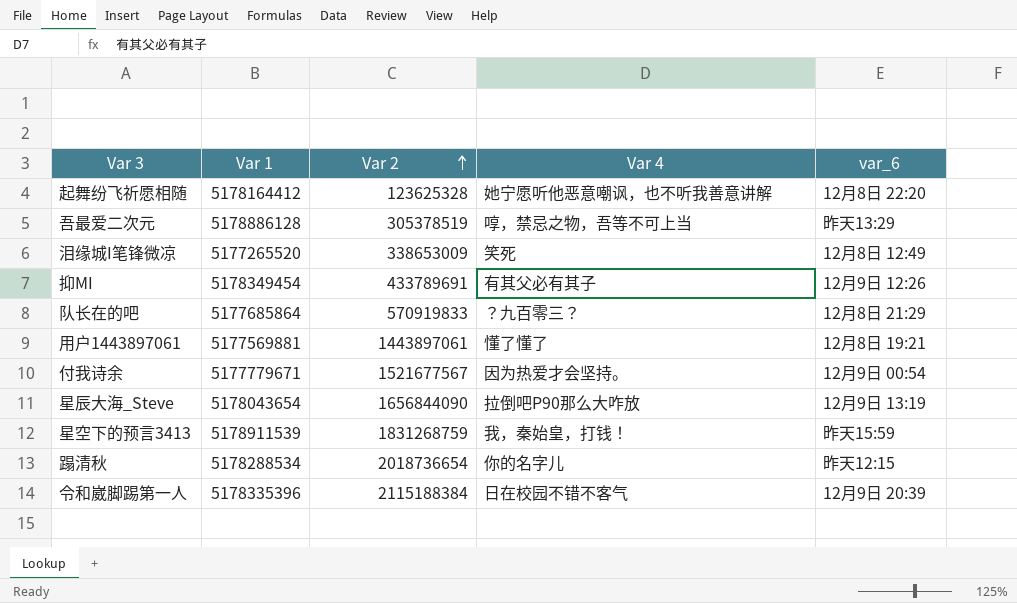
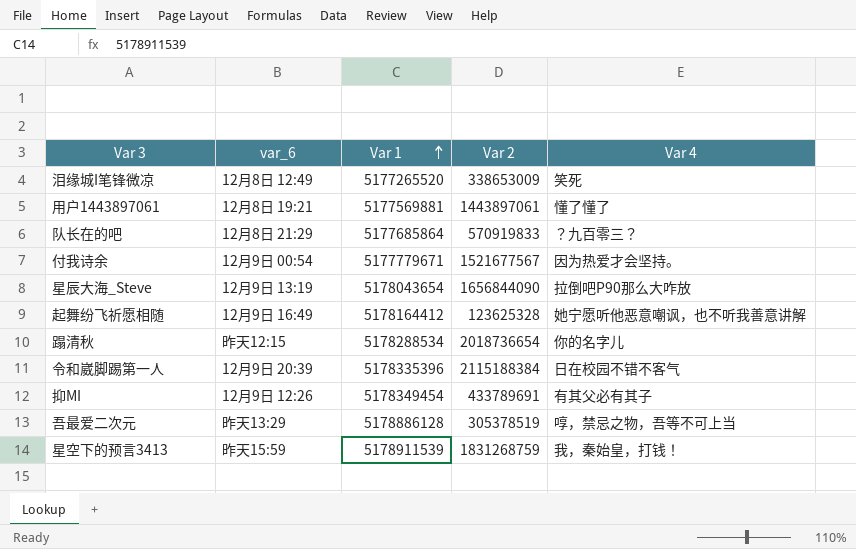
row order: Var 2 ascending -> Var 1 ascending
column var_6 | position: 5 -> 2
起舞纷飞祈愿相随 | var_6: 12月8日 22:20 -> 12月9日 16:49

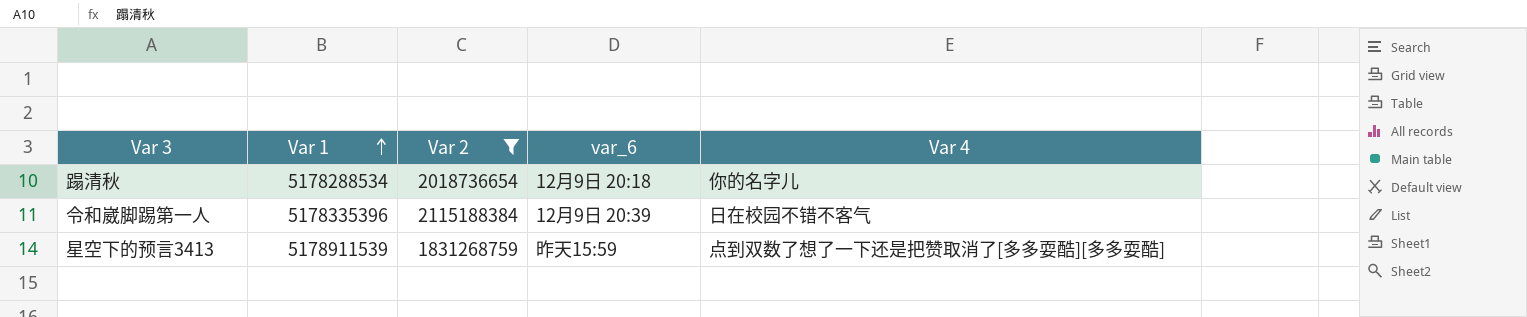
filter: none -> Var 2 >= 1831268759
column var_6 | position: 2 -> 4
蹋清秋 | var_6: 昨天12:15 -> 12月9日 20:18
星空下的预言3413 | Var 4: 我，秦始皇，打钱！ -> 点到双数了想了一下还是把赞取消了[多多耍酷][多多耍酷]

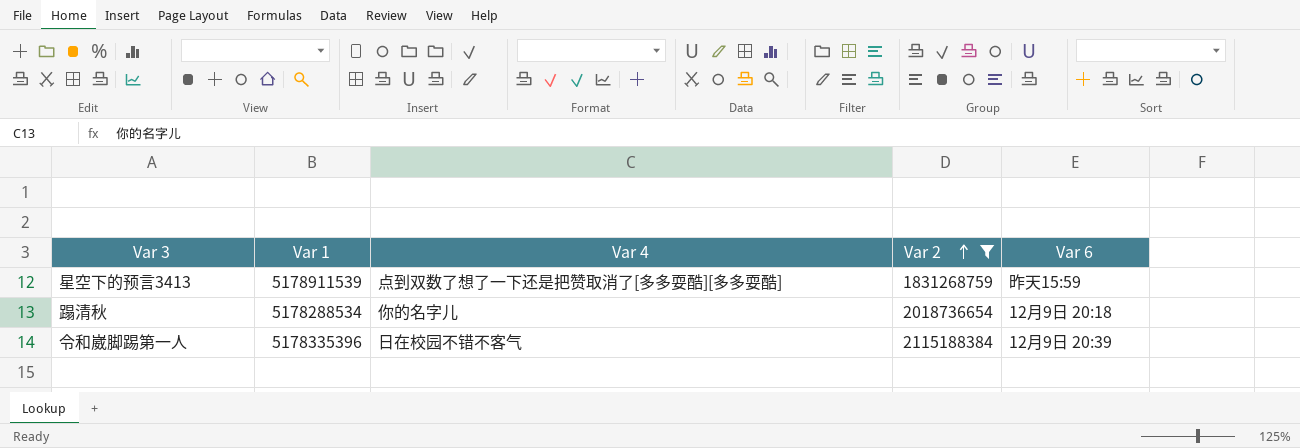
row order: Var 1 ascending -> Var 2 ascending
column Var 4 | position: 5 -> 3
column name: var_6 -> Var 6

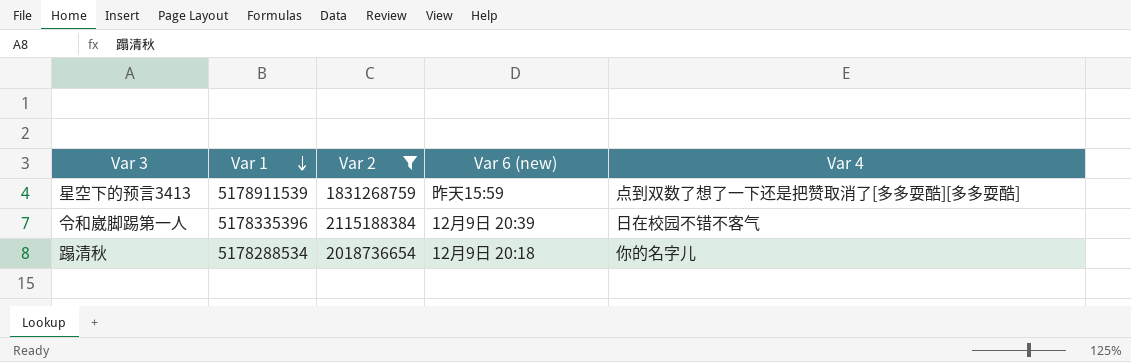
row order: Var 2 ascending -> Var 1 descending
column name: Var 6 -> Var 6 (new)
column Var 4 | position: 3 -> 5

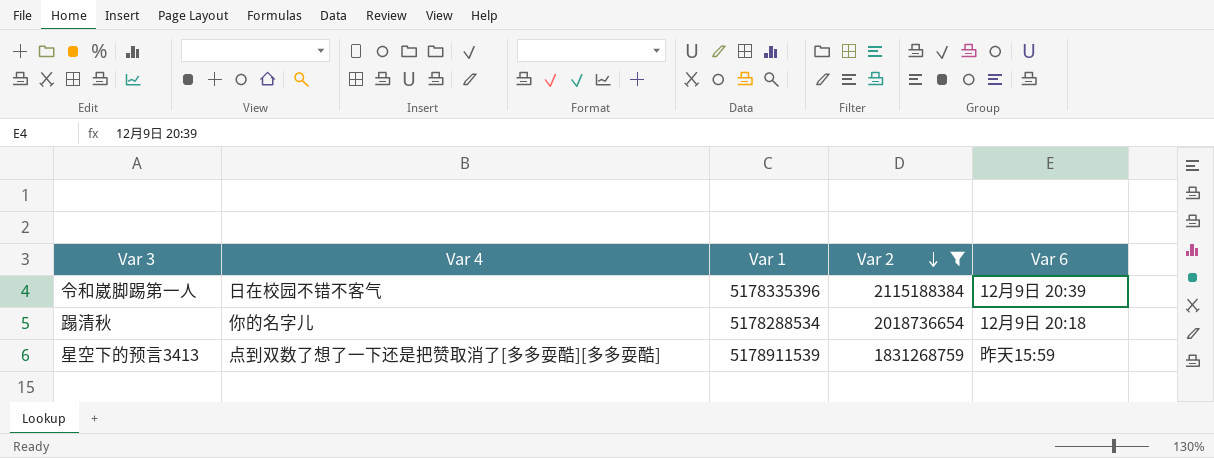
row order: Var 1 descending -> Var 2 descending
column Var 4 | position: 5 -> 2
column name: Var 6 (new) -> Var 6

